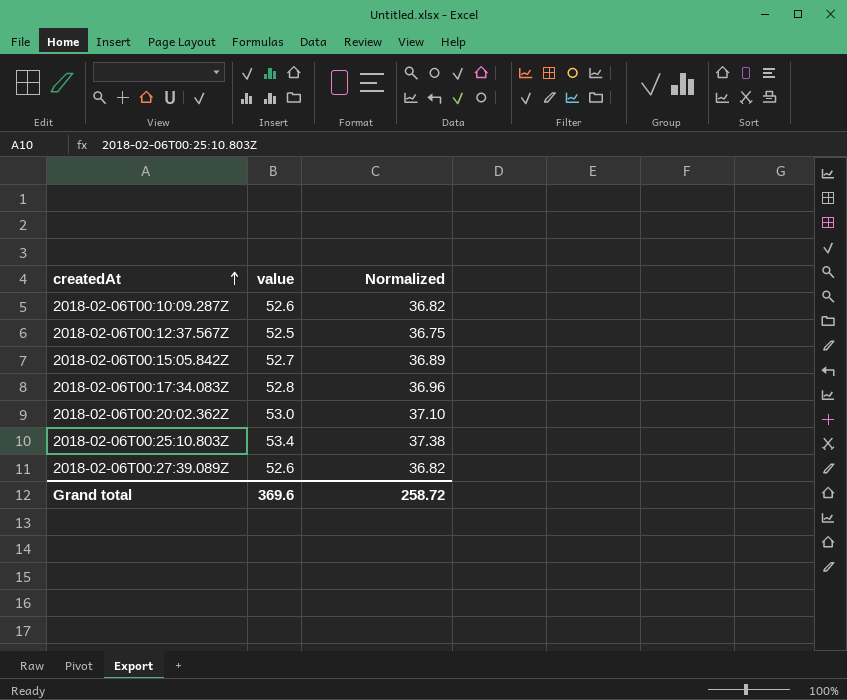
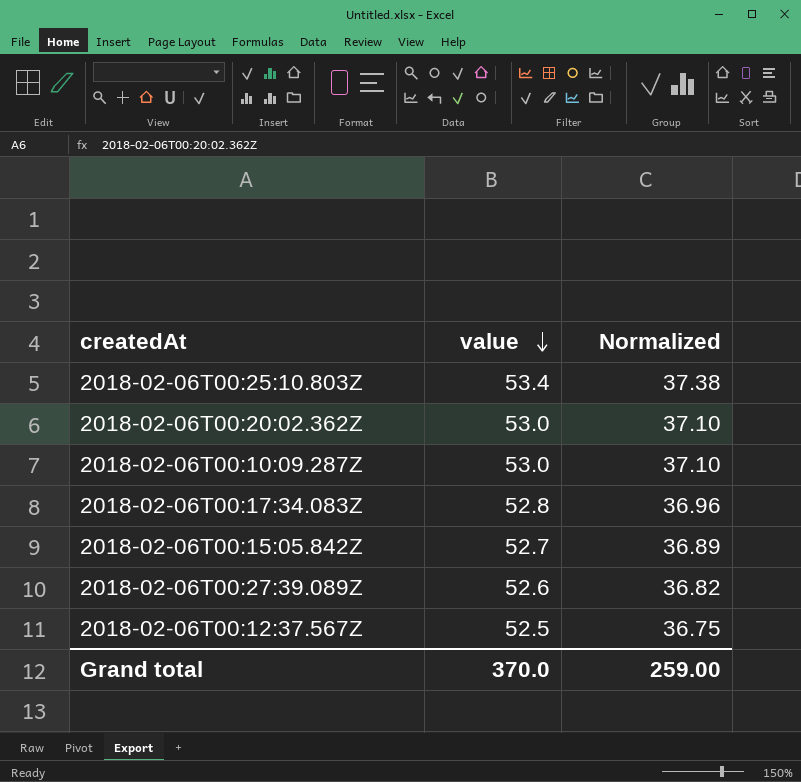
row order: createdAt ascending -> value descending
2018-02-06T00:10:09.287Z | value: 52.6 -> 53.0
2018-02-06T00:10:09.287Z | Normalized: 36.82 -> 37.10
Grand total | value: 369.6 -> 370.0
Grand total | Normalized: 258.72 -> 259.00

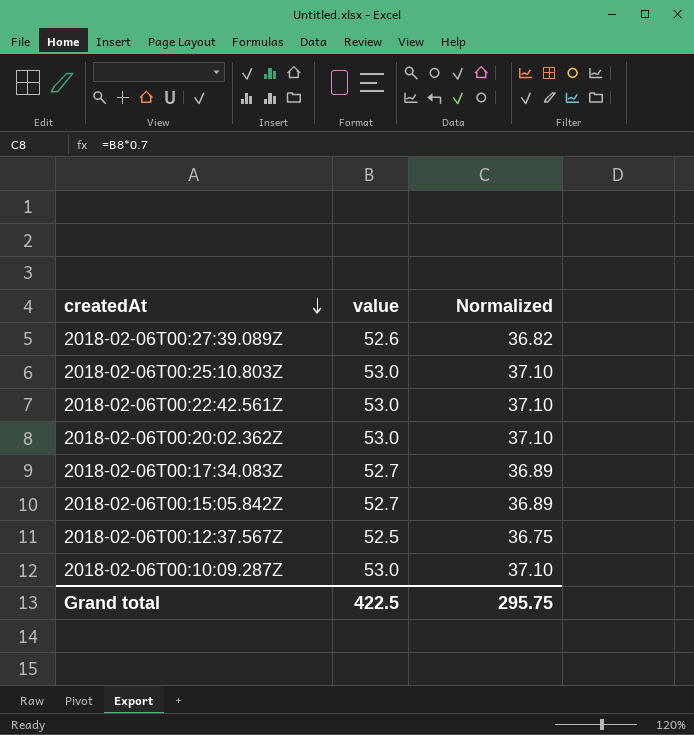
row order: value descending -> createdAt descending
2018-02-06T00:25:10.803Z | value: 53.4 -> 53.0
2018-02-06T00:25:10.803Z | Normalized: 37.38 -> 37.10
row 2018-02-06T00:22:42.561Z: none -> 53.0 | 37.10
2018-02-06T00:17:34.083Z | value: 52.8 -> 52.7
2018-02-06T00:17:34.083Z | Normalized: 36.96 -> 36.89
Grand total | value: 370.0 -> 422.5
Grand total | Normalized: 259.00 -> 295.75

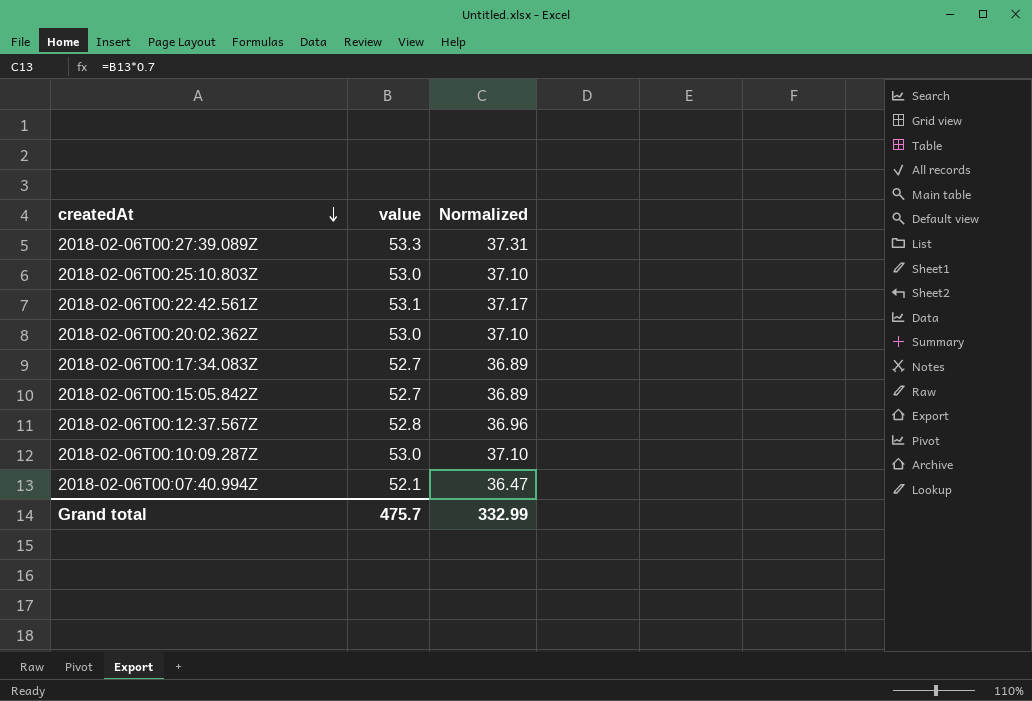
2018-02-06T00:27:39.089Z | value: 52.6 -> 53.3
2018-02-06T00:27:39.089Z | Normalized: 36.82 -> 37.31
2018-02-06T00:22:42.561Z | value: 53.0 -> 53.1
2018-02-06T00:22:42.561Z | Normalized: 37.10 -> 37.17
2018-02-06T00:12:37.567Z | value: 52.5 -> 52.8
2018-02-06T00:12:37.567Z | Normalized: 36.75 -> 36.96
row 2018-02-06T00:07:40.994Z: none -> 52.1 | 36.47
Grand total | value: 422.5 -> 475.7
Grand total | Normalized: 295.75 -> 332.99

